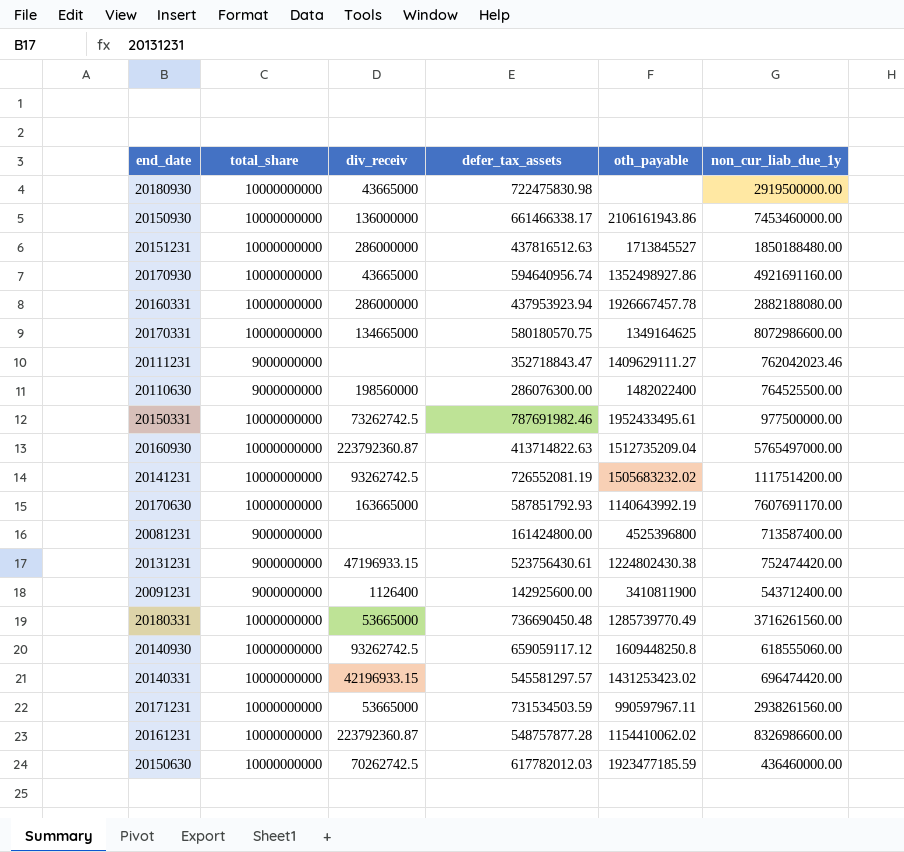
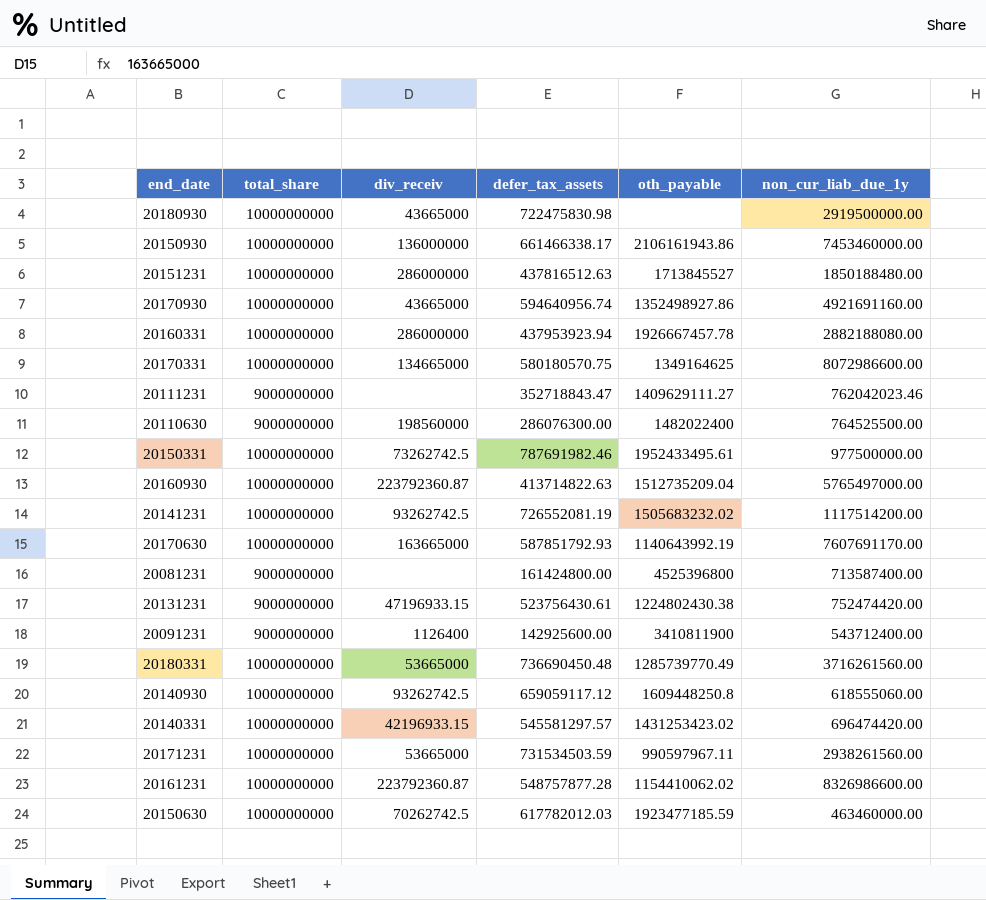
20150630 | non_cur_liab_due_1y: 436460000.00 -> 463460000.00

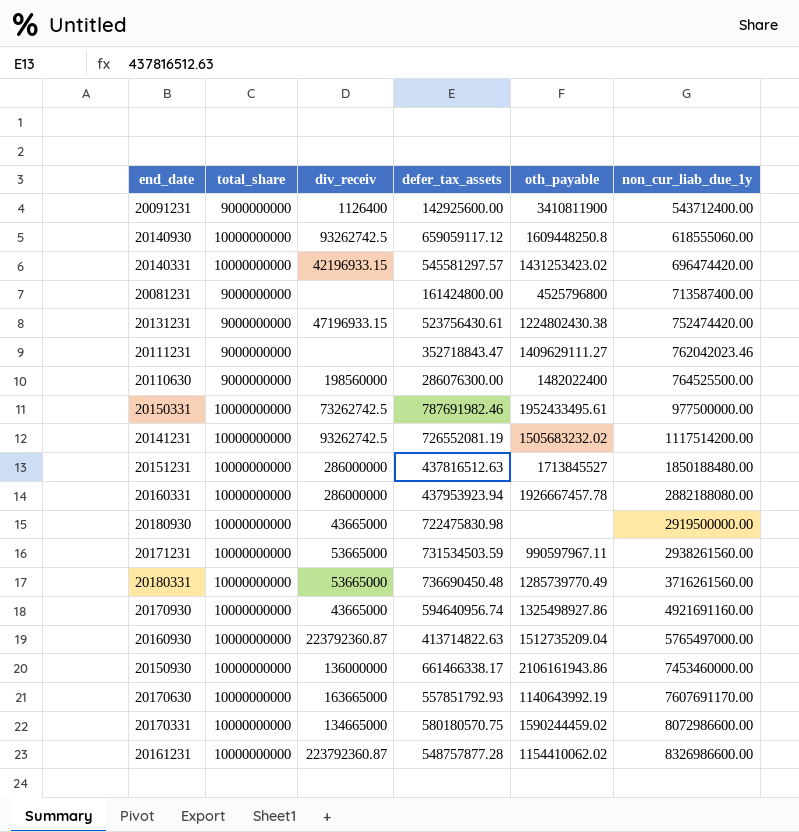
row order: none -> non_cur_liab_due_1y ascending
row 20150630: 10000000000 | 70262742.5 | 617782012.03 | 1923477185.59 | 463460000.00 -> none
20081231 | oth_payable: 4525396800 -> 4525796800
20170930 | oth_payable: 1352498927.86 -> 1325498927.86
20170630 | defer_tax_assets: 587851792.93 -> 557851792.93
20170331 | oth_payable: 1349164625 -> 1590244459.02

